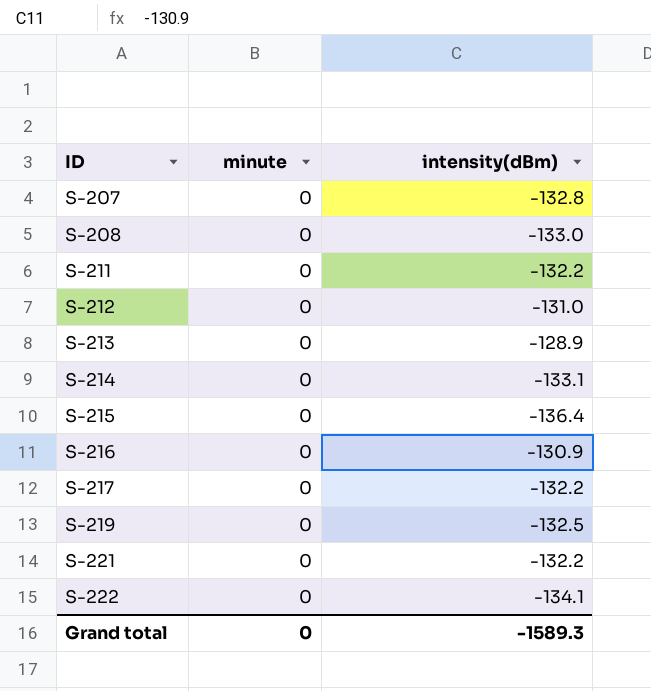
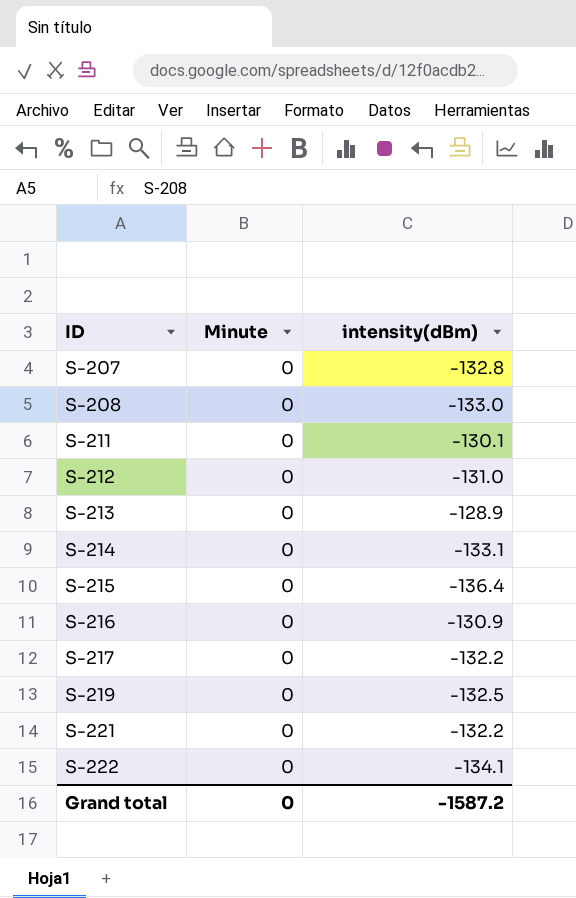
column name: minute -> Minute
S-211 | intensity(dBm): -132.2 -> -130.1
Grand total | intensity(dBm): -1589.3 -> -1587.2

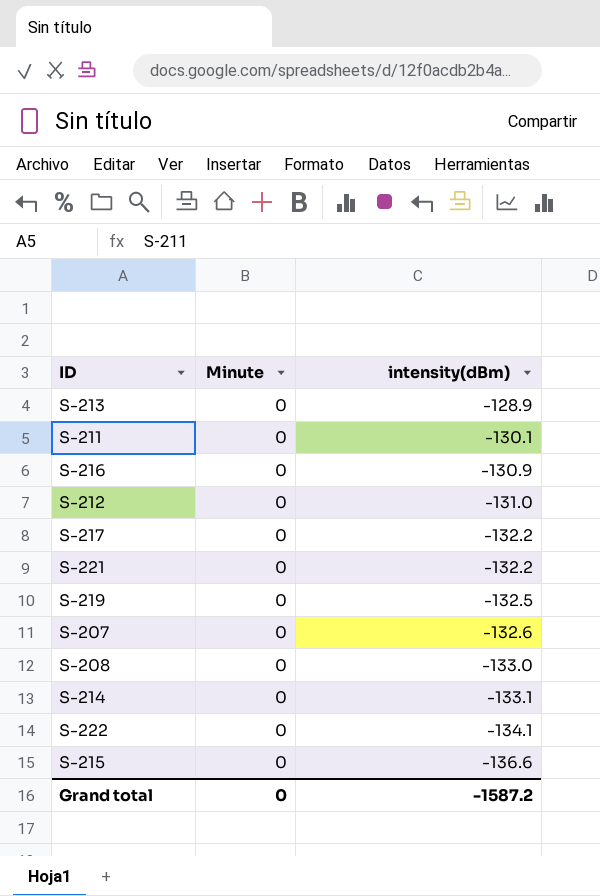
row order: ID ascending -> intensity(dBm) descending
S-207 | intensity(dBm): -132.8 -> -132.6
S-215 | intensity(dBm): -136.4 -> -136.6

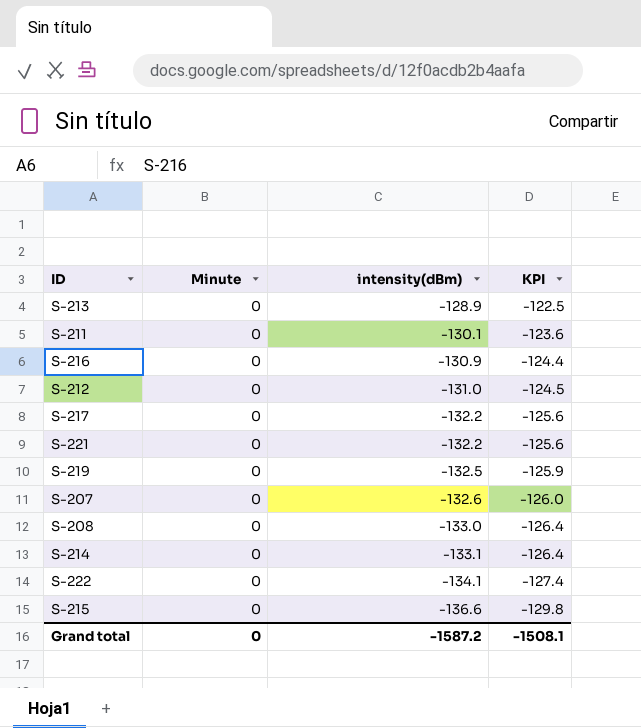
column KPI | formula: none -> [intensity(dBm)] * 0.95

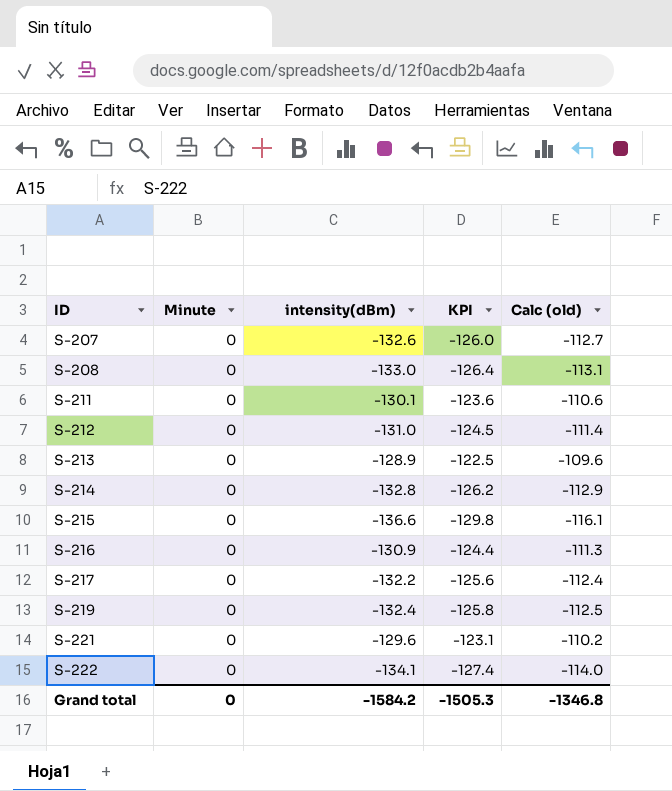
row order: intensity(dBm) descending -> ID ascending
column Calc (old) | formula: none -> [intensity(dBm)] * 0.85
S-214 | intensity(dBm): -133.1 -> -132.8
S-214 | KPI: -126.4 -> -126.2
S-219 | intensity(dBm): -132.5 -> -132.4
S-219 | KPI: -125.9 -> -125.8
S-221 | intensity(dBm): -132.2 -> -129.6
S-221 | KPI: -125.6 -> -123.1
Grand total | intensity(dBm): -1587.2 -> -1584.2
Grand total | KPI: -1508.1 -> -1505.3

